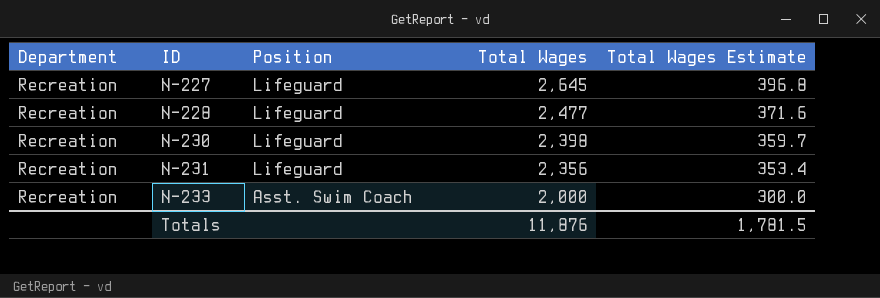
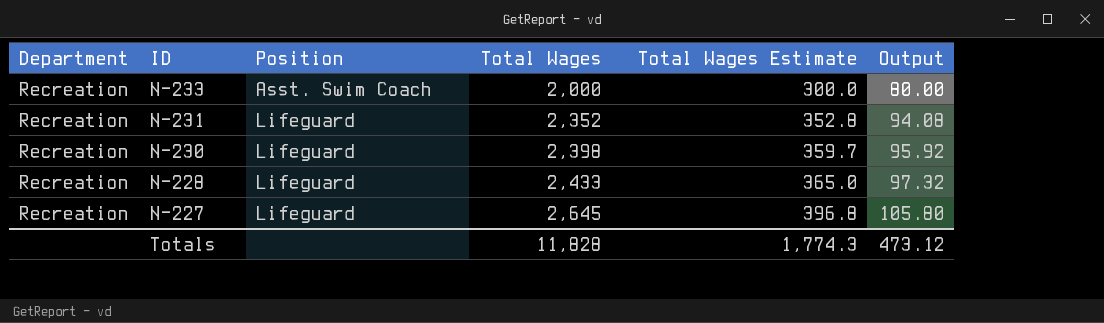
row order: ID ascending -> ID descending
column Output | formula: none -> [Total Wages] * 0.04
N-231 | Total Wages: 2,356 -> 2,352
N-231 | Total Wages Estimate: 353.4 -> 352.8
N-228 | Total Wages: 2,477 -> 2,433
N-228 | Total Wages Estimate: 371.6 -> 365.0
Totals | Total Wages: 11,876 -> 11,828
Totals | Total Wages Estimate: 1,781.5 -> 1,774.3

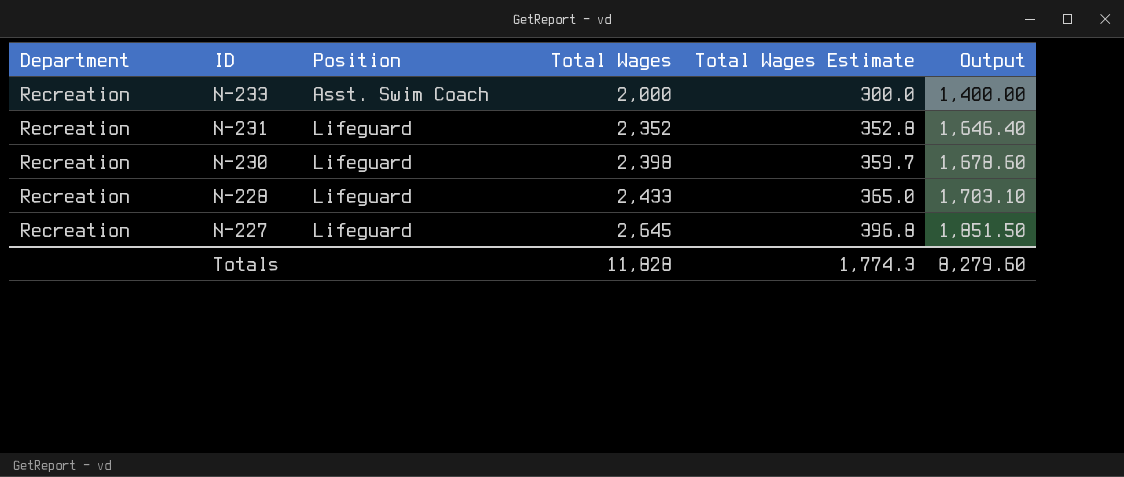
column Output | formula: [Total Wages] * 0.04 -> [Total Wages] * 0.7
Totals | Output: 473.12 -> 8,279.60

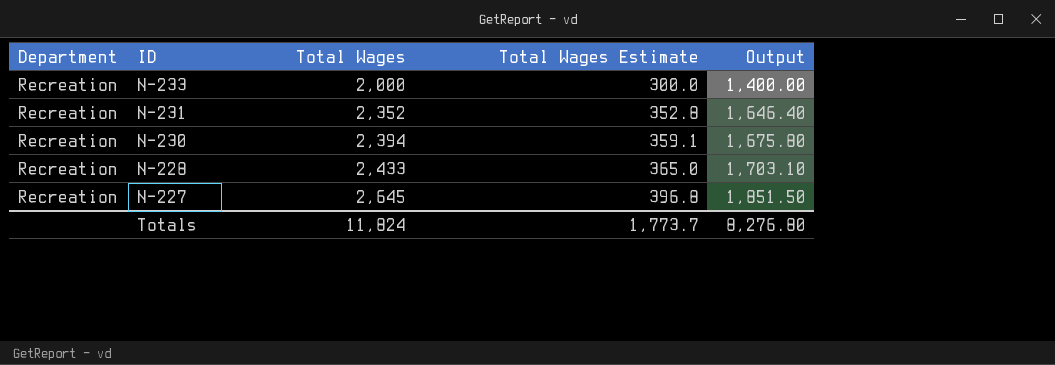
column Position | position: 3 -> none
N-230 | Total Wages: 2,398 -> 2,394
N-230 | Total Wages Estimate: 359.7 -> 359.1
N-230 | Output: 1,678.60 -> 1,675.80
Totals | Total Wages: 11,828 -> 11,824
Totals | Total Wages Estimate: 1,774.3 -> 1,773.7
Totals | Output: 8,279.60 -> 8,276.80

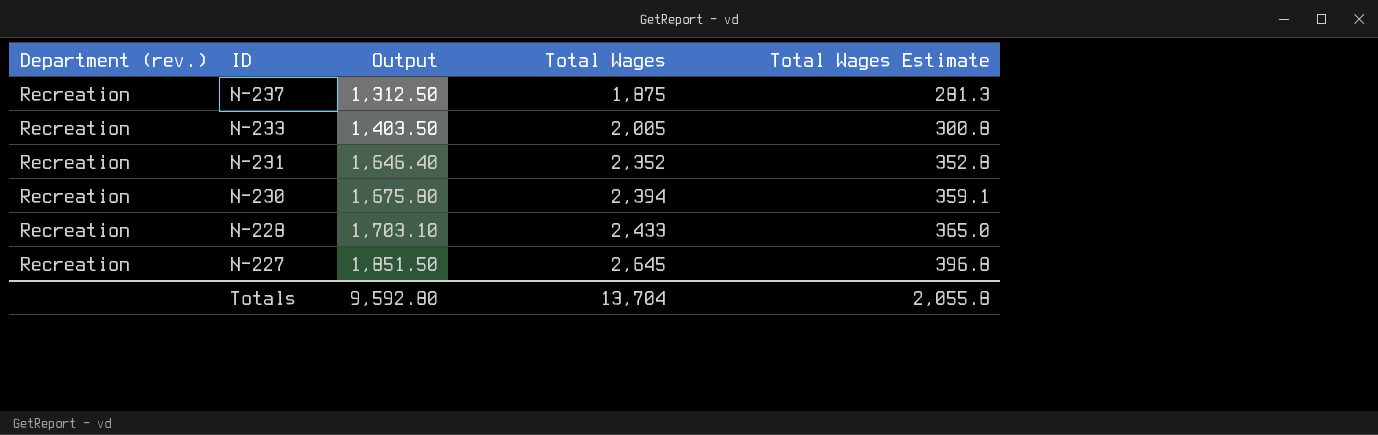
column name: Department -> Department (rev.)
column Output | position: 5 -> 3
row N-237: none -> Recreation | 1,312.50 | 1,875 | 281.3
N-233 | Output: 1,400.00 -> 1,403.50
N-233 | Total Wages: 2,000 -> 2,005
N-233 | Total Wages Estimate: 300.0 -> 300.8
Totals | Output: 8,276.80 -> 9,592.80
Totals | Total Wages: 11,824 -> 13,704
Totals | Total Wages Estimate: 1,773.7 -> 2,055.8

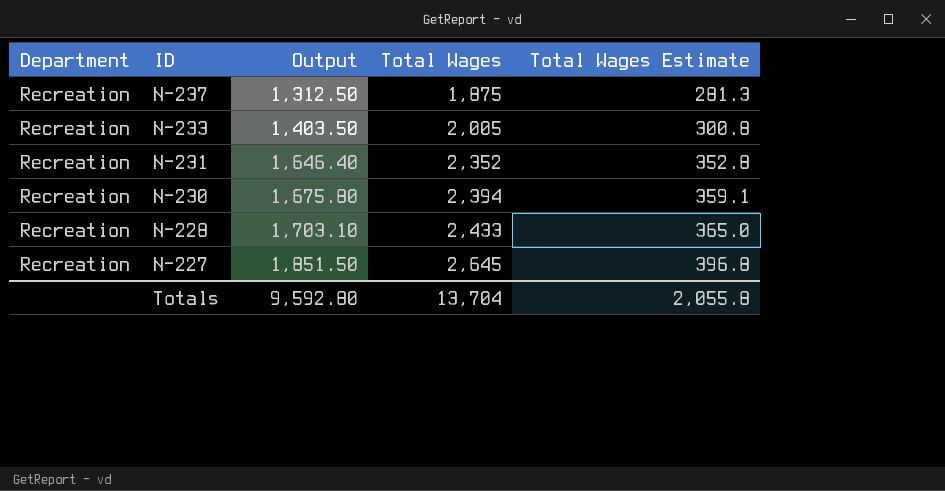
column name: Department (rev.) -> Department

